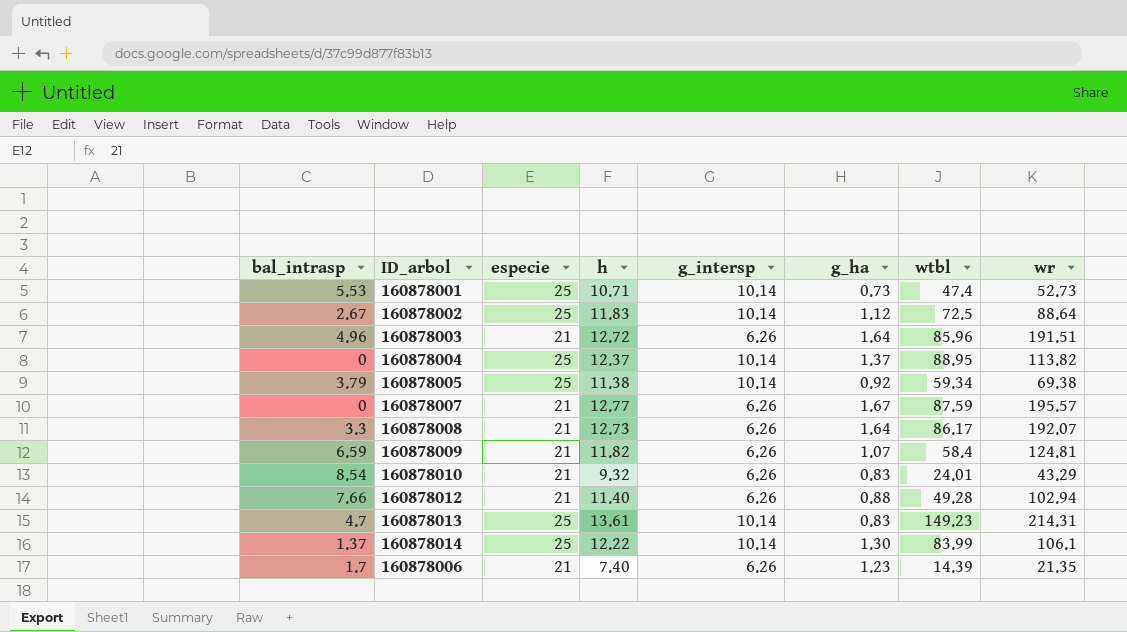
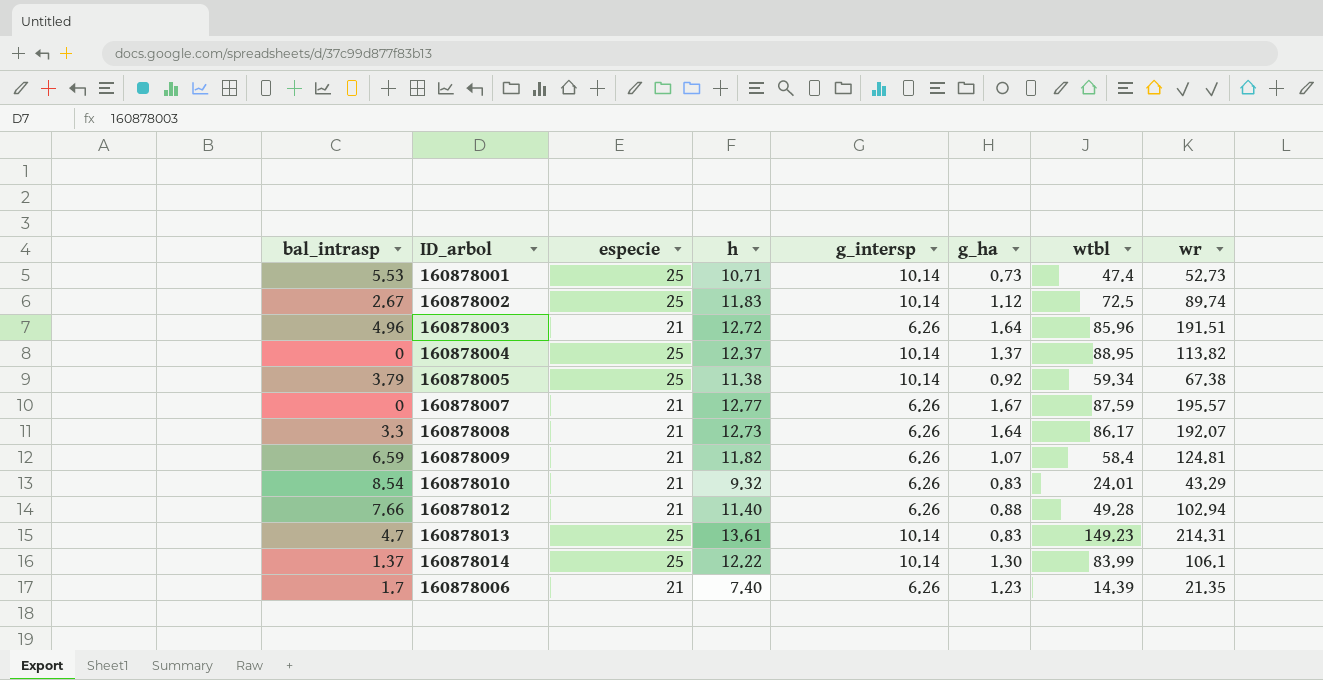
160878002 | wr: 88.64 -> 89.74
160878005 | wr: 69.38 -> 67.38

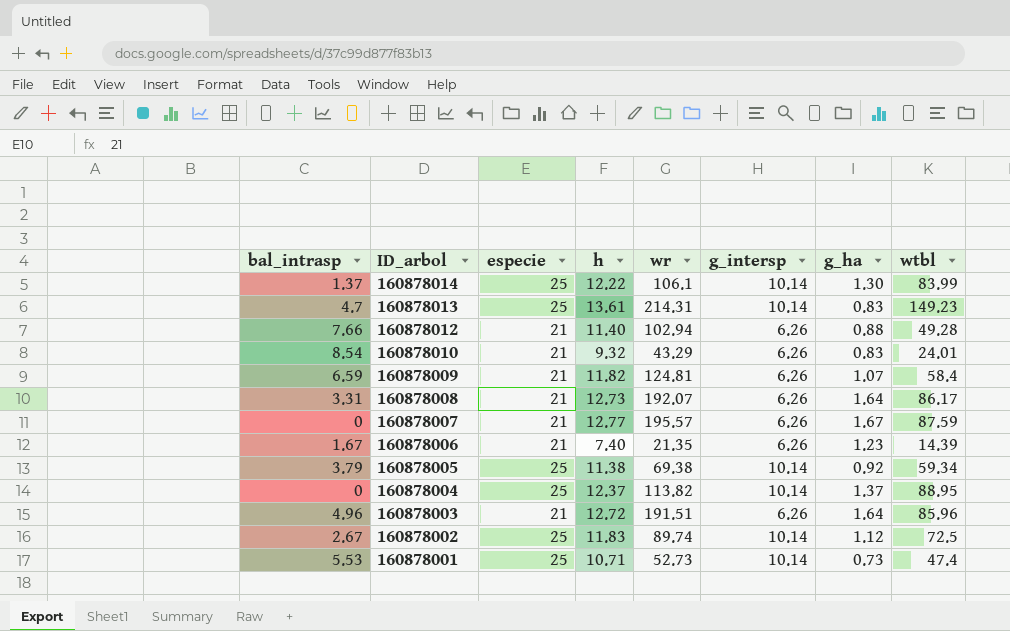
row order: none -> ID_arbol descending
column wr | position: 8 -> 5
160878008 | bal_intrasp: 3.3 -> 3.31
160878006 | bal_intrasp: 1.7 -> 1.67
160878005 | wr: 67.38 -> 69.38

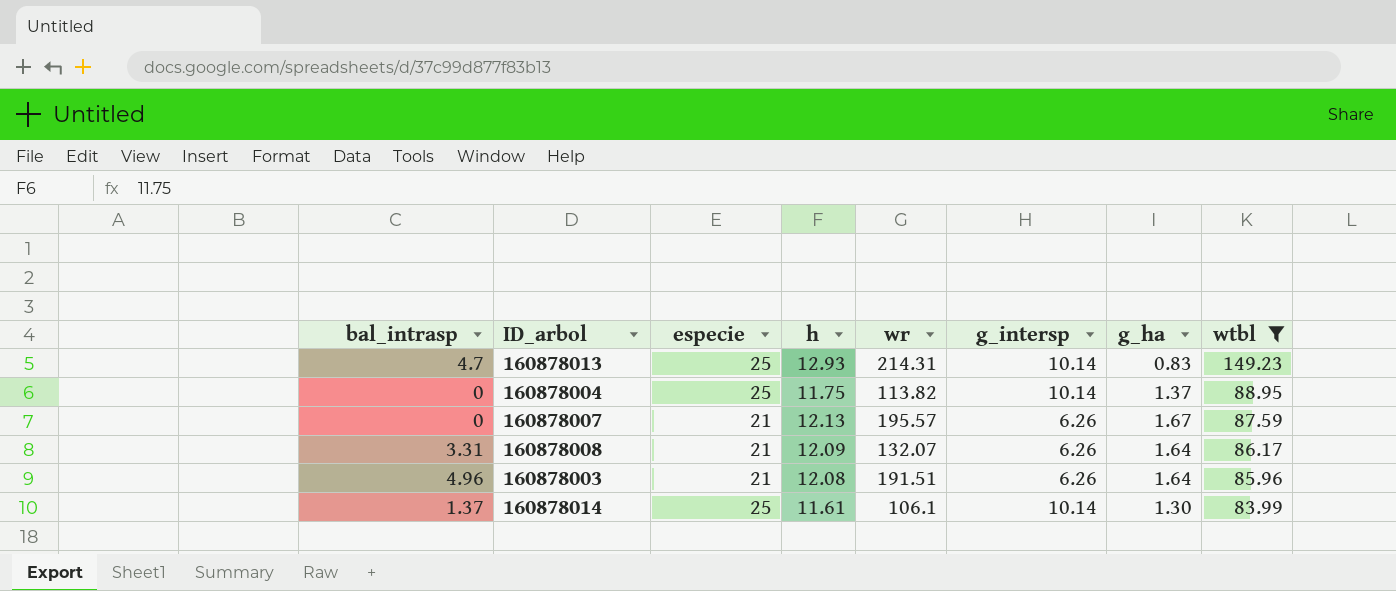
filter: none -> wtbl >= 83.99
row order: ID_arbol descending -> wtbl descending
160878013 | h: 13.61 -> 12.93
160878004 | h: 12.37 -> 11.75
160878007 | h: 12.77 -> 12.13
160878008 | h: 12.73 -> 12.09
160878008 | wr: 192.07 -> 132.07
160878003 | h: 12.72 -> 12.08
160878014 | h: 12.22 -> 11.61

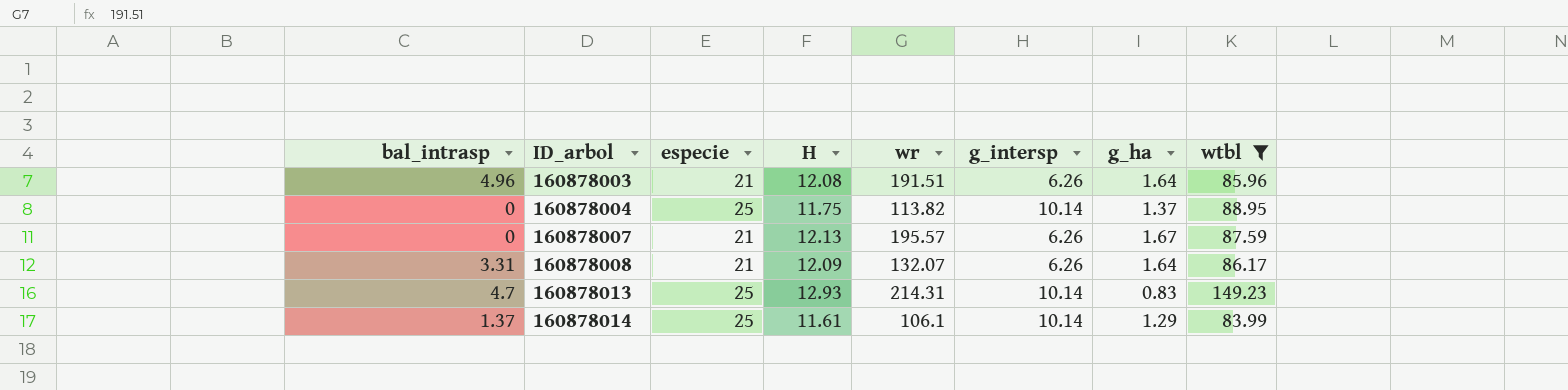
row order: wtbl descending -> ID_arbol ascending
column name: h -> H
160878014 | g_ha: 1.30 -> 1.29

